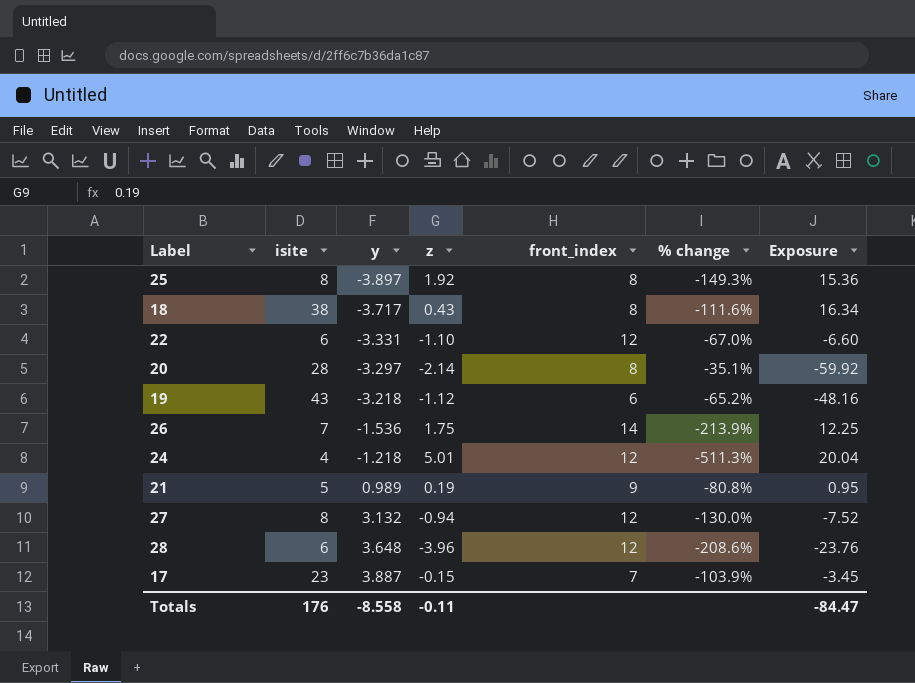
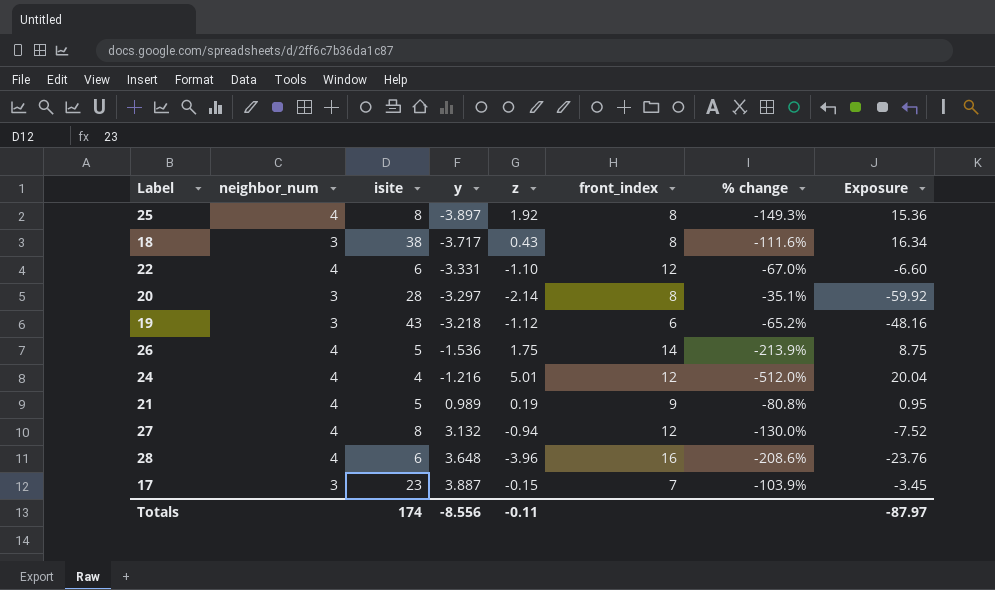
column neighbor_num | position: none -> 2
26 | isite: 7 -> 5
26 | Exposure: 12.25 -> 8.75
24 | y: -1.218 -> -1.216
24 | % change: -511.3% -> -512.0%
28 | front_index: 12 -> 16
Totals | isite: 176 -> 174
Totals | y: -8.558 -> -8.556
Totals | Exposure: -84.47 -> -87.97

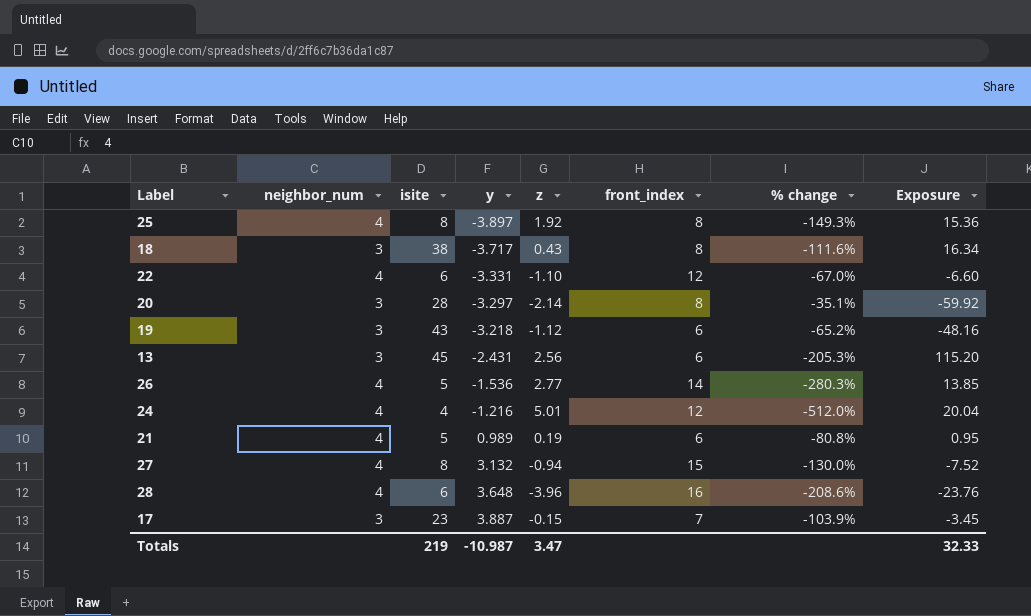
row 13: none -> 3 | 45 | -2.431 | 2.56 | 6 | -205.3% | 115.20
26 | z: 1.75 -> 2.77
26 | % change: -213.9% -> -280.3%
26 | Exposure: 8.75 -> 13.85
21 | front_index: 9 -> 6
27 | front_index: 12 -> 15
Totals | isite: 174 -> 219
Totals | y: -8.556 -> -10.987
Totals | z: -0.11 -> 3.47
Totals | Exposure: -87.97 -> 32.33

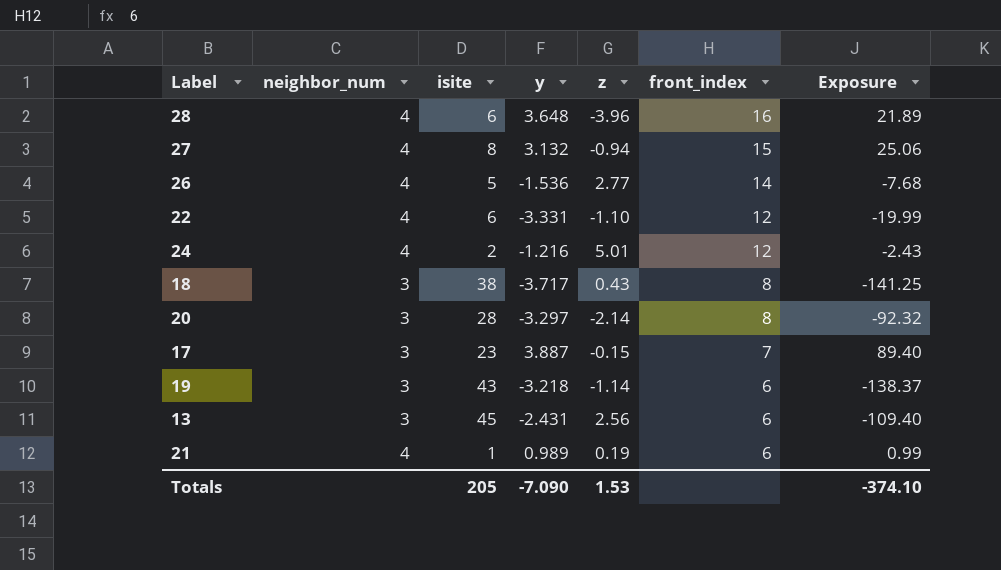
row order: y ascending -> front_index descending
column % change | formula: ([z] - [y]) / [y] -> none
column Exposure | formula: [isite] * [z] -> [isite] * [y]
row 25: 4 | 8 | -3.897 | 1.92 | 8 | -149.3% | 15.36 -> none
24 | isite: 4 -> 2
19 | z: -1.12 -> -1.14
21 | isite: 5 -> 1
Totals | isite: 219 -> 205
Totals | y: -10.987 -> -7.090
Totals | z: 3.47 -> 1.53
Totals | Exposure: 32.33 -> -374.10

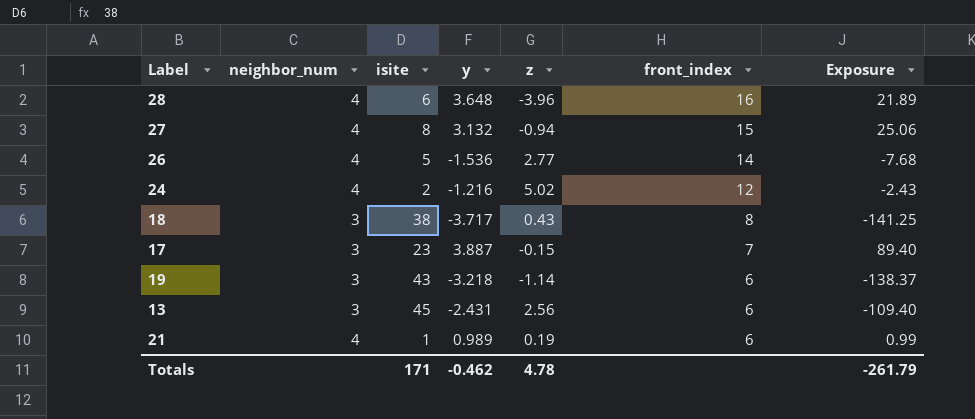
row 22: 4 | 6 | -3.331 | -1.10 | 12 | -19.99 -> none
row 20: 3 | 28 | -3.297 | -2.14 | 8 | -92.32 -> none
24 | z: 5.01 -> 5.02
Totals | isite: 205 -> 171
Totals | y: -7.090 -> -0.462
Totals | z: 1.53 -> 4.78
Totals | Exposure: -374.10 -> -261.79

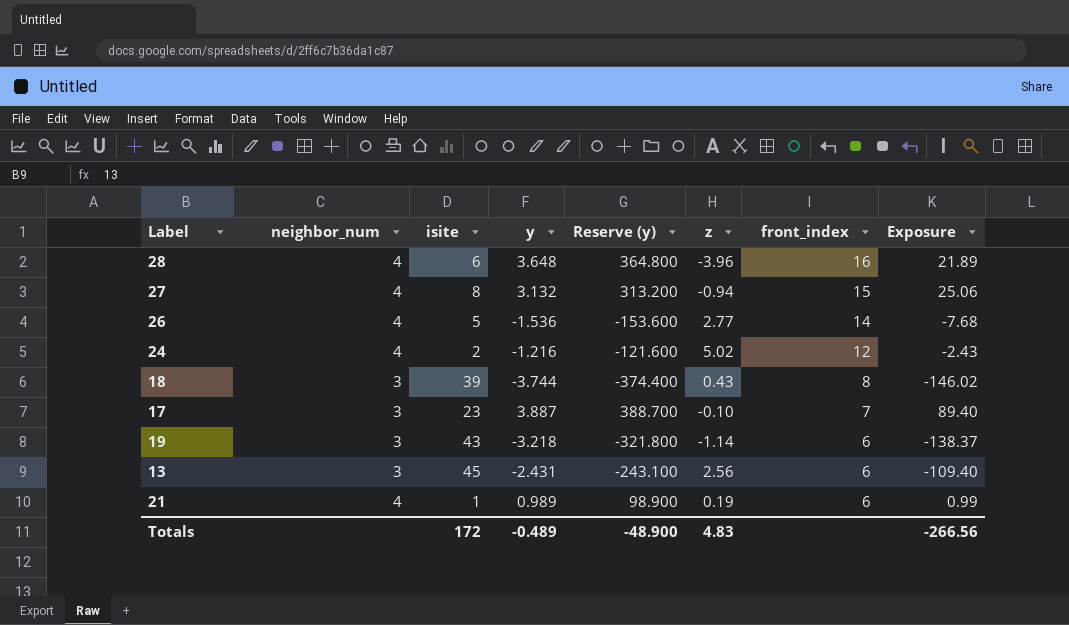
column Reserve (y) | formula: none -> [y] * 100
18 | isite: 38 -> 39
18 | y: -3.717 -> -3.744
18 | Exposure: -141.25 -> -146.02
17 | z: -0.15 -> -0.10
Totals | isite: 171 -> 172
Totals | y: -0.462 -> -0.489
Totals | z: 4.78 -> 4.83
Totals | Exposure: -261.79 -> -266.56

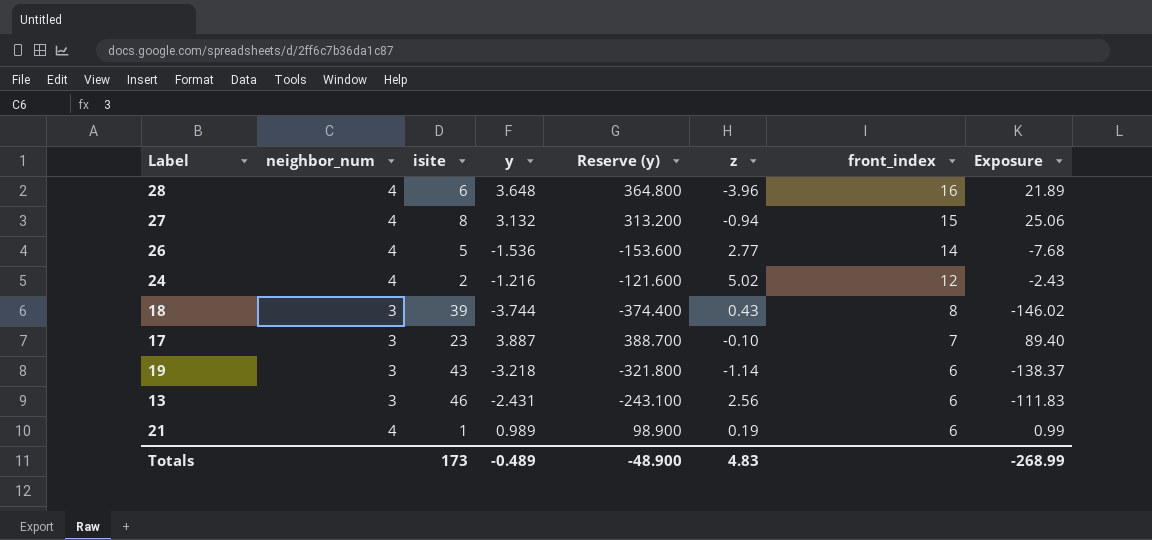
13 | isite: 45 -> 46
13 | Exposure: -109.40 -> -111.83
Totals | isite: 172 -> 173
Totals | Exposure: -266.56 -> -268.99

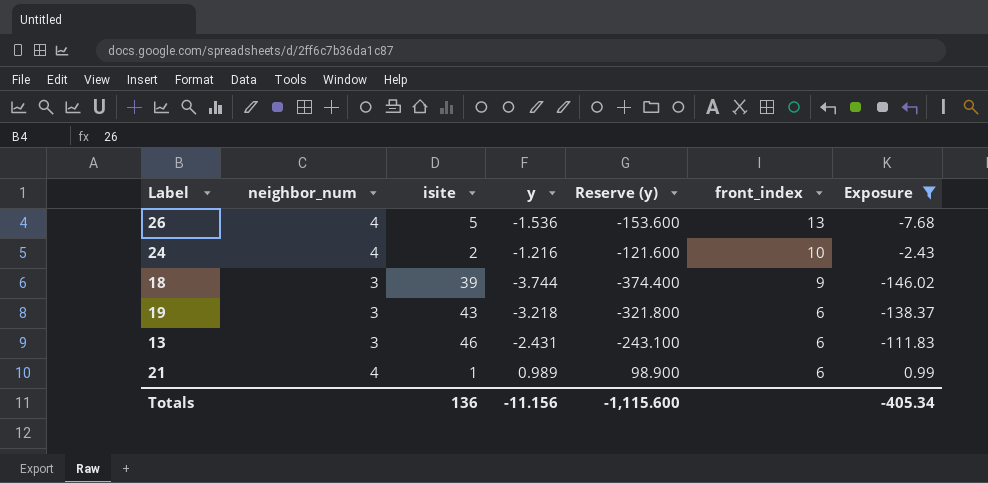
filter: none -> Exposure <= 0.99
column z | position: 6 -> none
26 | front_index: 14 -> 13
24 | front_index: 12 -> 10
18 | front_index: 8 -> 9
Totals | isite: 173 -> 136
Totals | y: -0.489 -> -11.156
Totals | Reserve (y): -48.900 -> -1,115.600
Totals | Exposure: -268.99 -> -405.34

